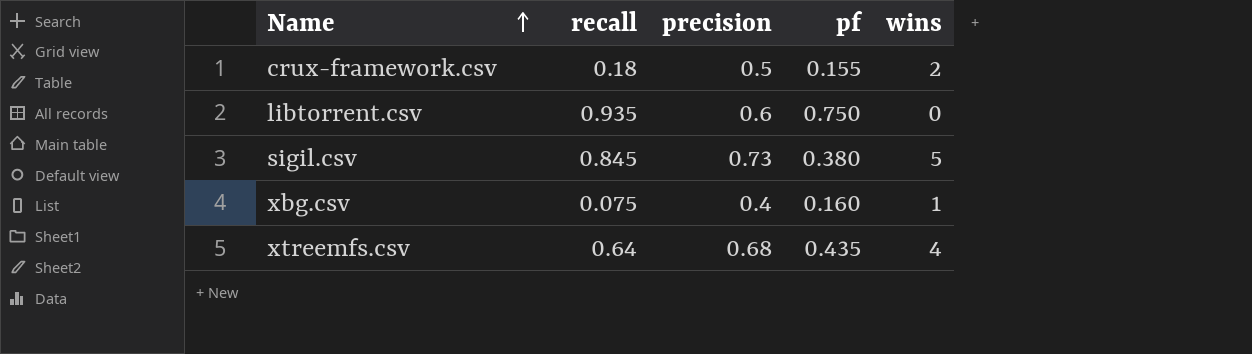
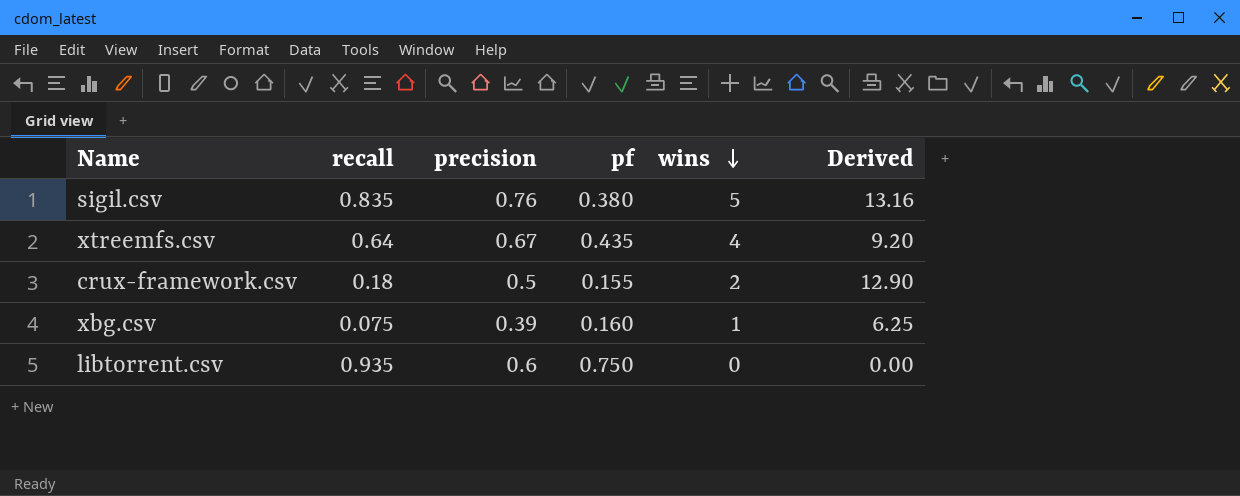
row order: Name ascending -> wins descending
column Derived | formula: none -> [wins] / [pf]
sigil.csv | recall: 0.845 -> 0.835
sigil.csv | precision: 0.73 -> 0.76
xtreemfs.csv | precision: 0.68 -> 0.67
xbg.csv | precision: 0.4 -> 0.39

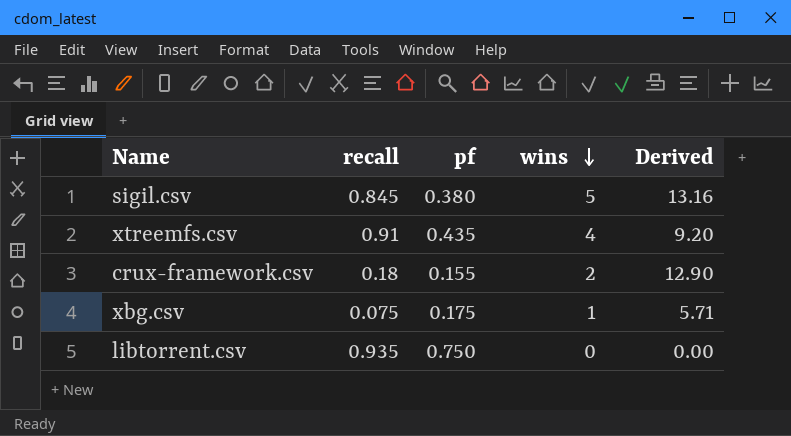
column precision | position: 3 -> none
sigil.csv | recall: 0.835 -> 0.845
xtreemfs.csv | recall: 0.64 -> 0.91
xbg.csv | pf: 0.160 -> 0.175
xbg.csv | Derived: 6.25 -> 5.71

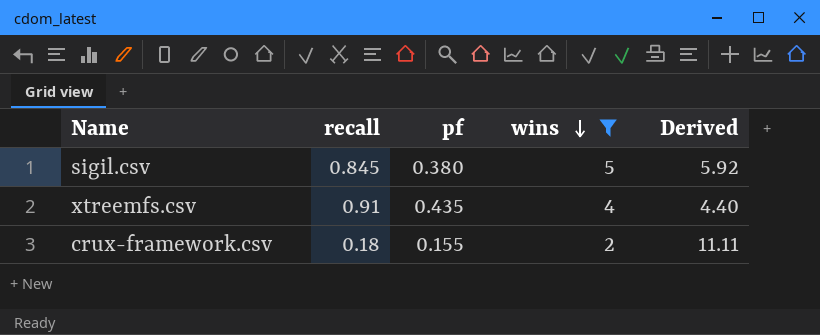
filter: none -> wins >= 2
column Derived | formula: [wins] / [pf] -> [wins] / [recall]

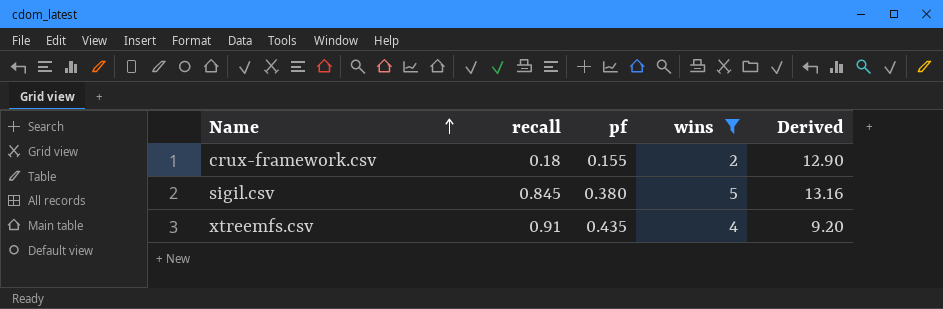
row order: wins descending -> Name ascending
column Derived | formula: [wins] / [recall] -> [wins] / [pf]

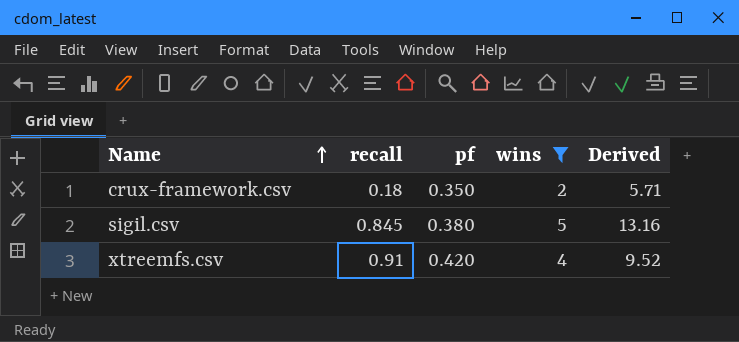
crux-framework.csv | pf: 0.155 -> 0.350
crux-framework.csv | Derived: 12.90 -> 5.71
xtreemfs.csv | pf: 0.435 -> 0.420
xtreemfs.csv | Derived: 9.20 -> 9.52

